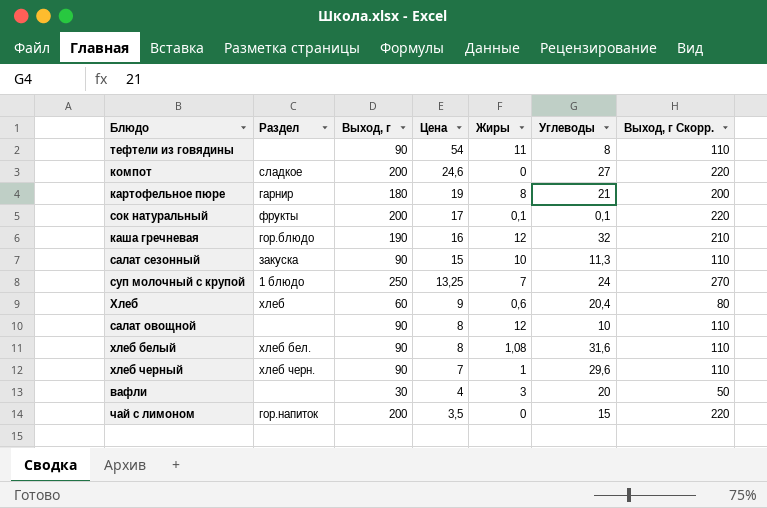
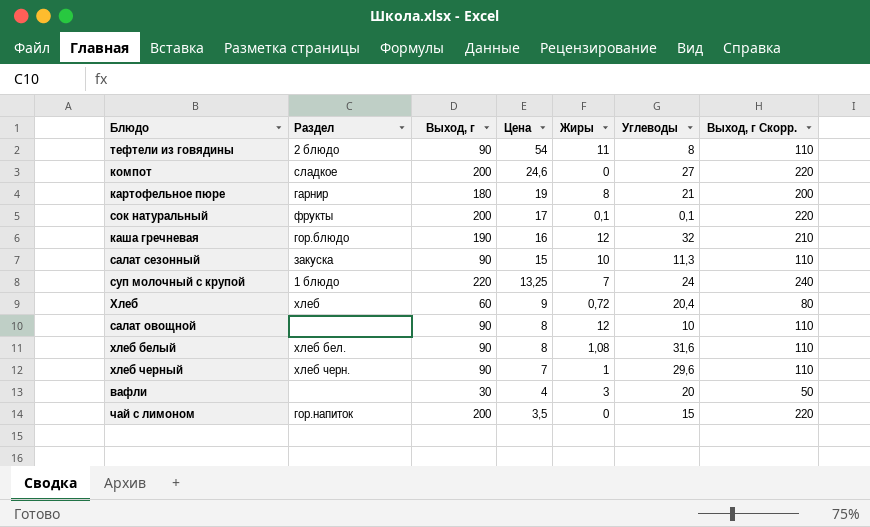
тефтели из говядины | Раздел: none -> 2 блюдо
суп молочный с крупой | Выход, г: 250 -> 220
суп молочный с крупой | Выход, г Скорр.: 270 -> 240
Хлеб | Жиры: 0,6 -> 0,72

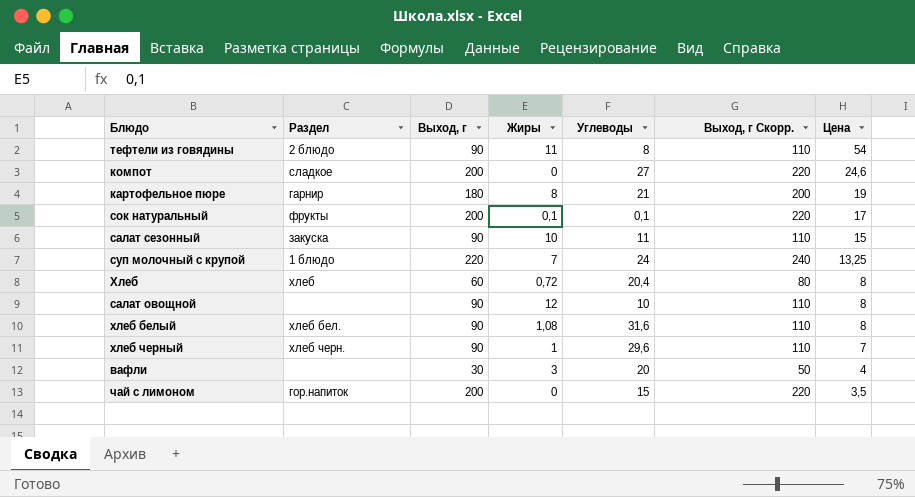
column Цена | position: 4 -> 7
row каша гречневая: гор.блюдо | 190 | 16 | 12 | 32 | 210 -> none
салат сезонный | Углеводы: 11,3 -> 11
Хлеб | Цена: 9 -> 8

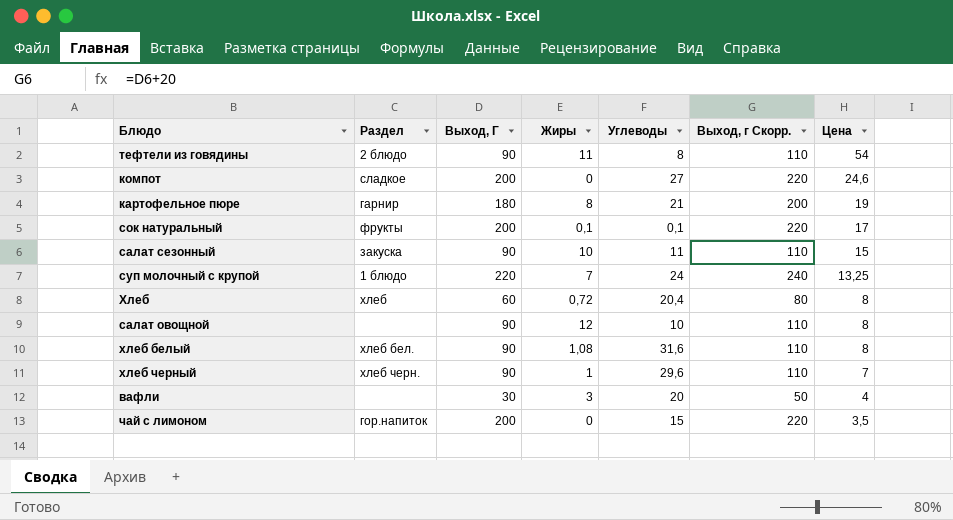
column name: Выход, г -> Выход, Г

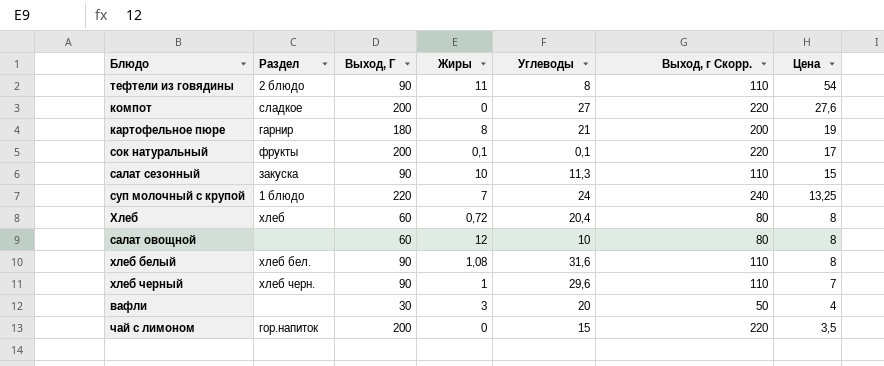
компот | Цена: 24,6 -> 27,6
салат сезонный | Углеводы: 11 -> 11,3
салат овощной | Выход, Г: 90 -> 60
салат овощной | Выход, г Скорр.: 110 -> 80

